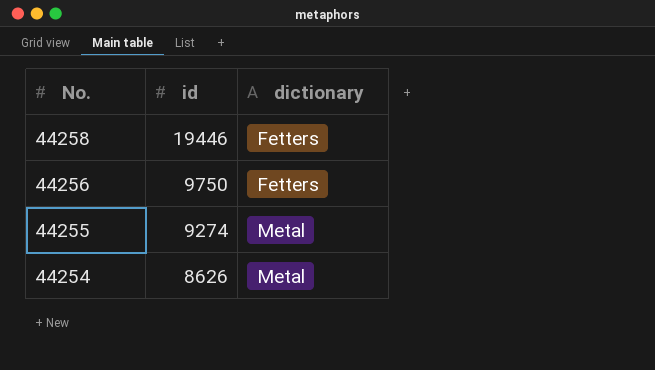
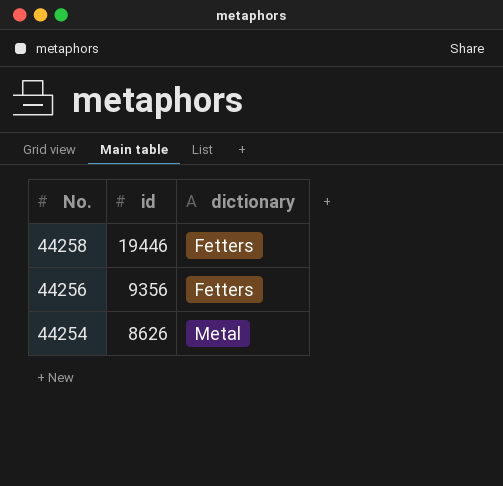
row 44255: 9274 | Metal -> none
44256 | id: 9750 -> 9356

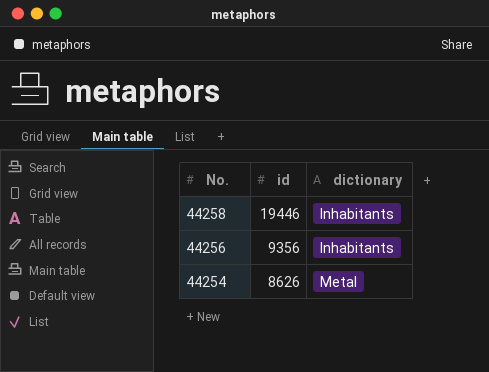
44258 | dictionary: Fetters -> Inhabitants
44256 | dictionary: Fetters -> Inhabitants

